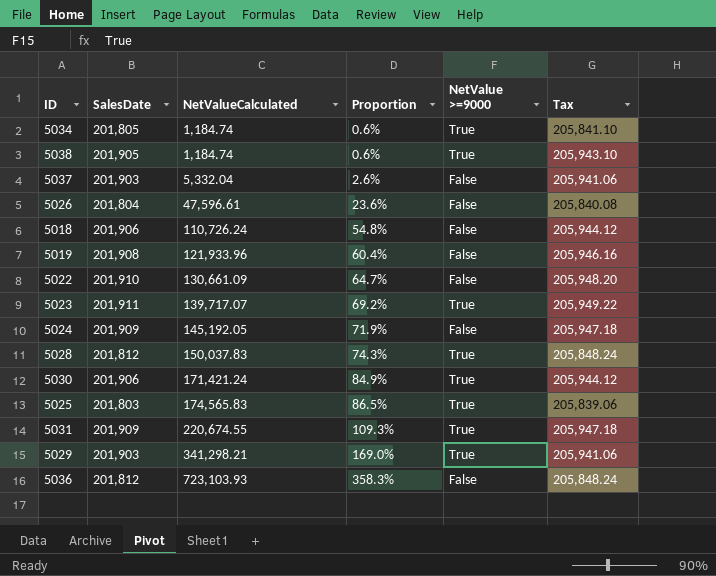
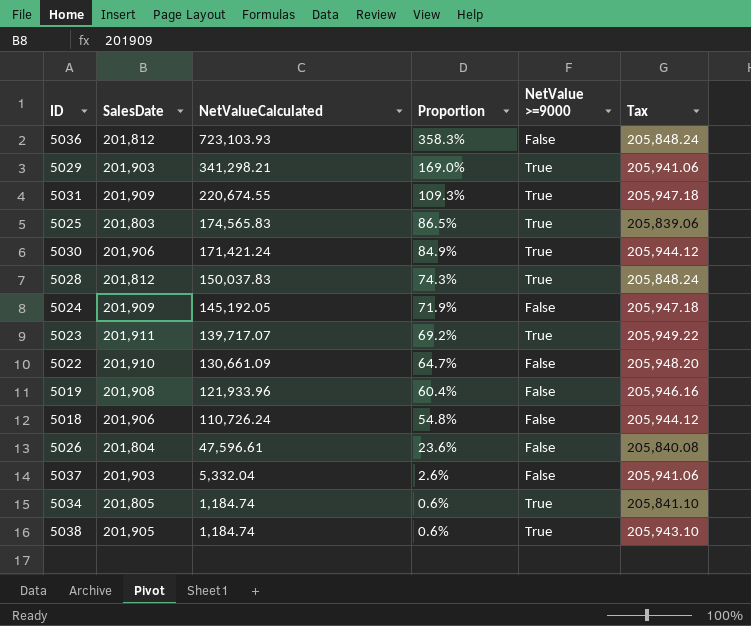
row order: NetValueCalculated ascending -> NetValueCalculated descending

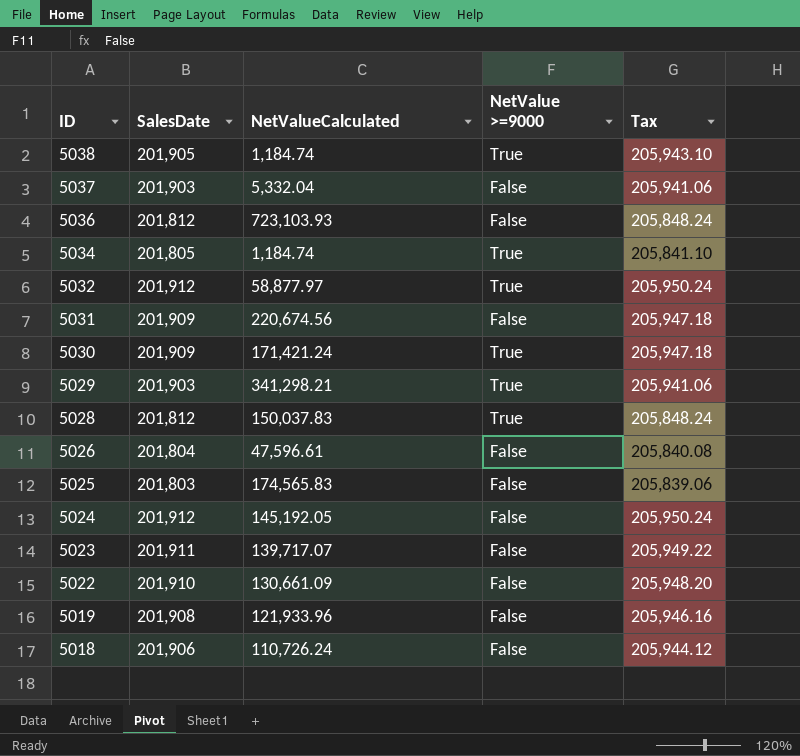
row order: NetValueCalculated descending -> ID descending
column Proportion | formula: [NetValueCalculated] / [SalesDate] -> none
row 5032: none -> 201,912 | 58,877.97 | True | 205,950.24
5031 | NetValueCalculated: 220,674.55 -> 220,674.56
5031 | NetValue >=9000: True -> False
5030 | SalesDate: 201,906 -> 201,909
5030 | Tax: 205,944.12 -> 205,947.18
5025 | NetValue >=9000: True -> False
5024 | SalesDate: 201,909 -> 201,912
5024 | Tax: 205,947.18 -> 205,950.24
5023 | NetValue >=9000: True -> False

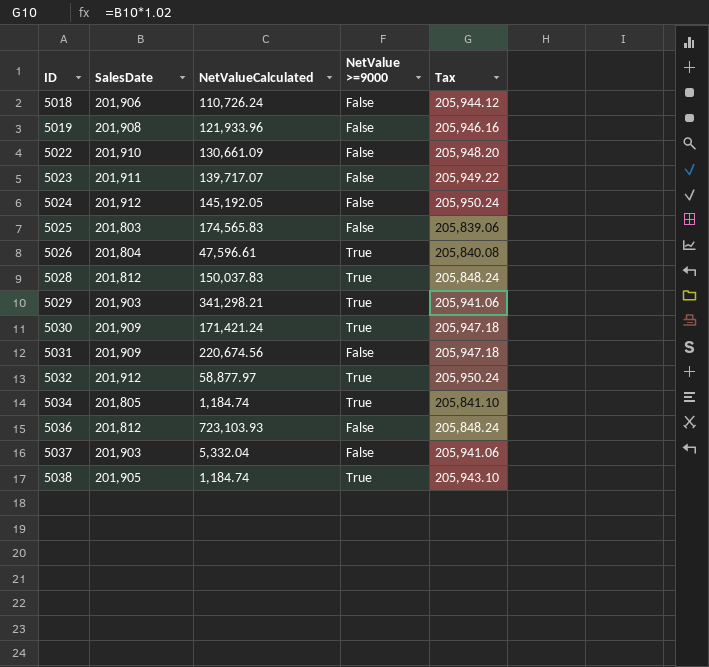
row order: ID descending -> ID ascending
5026 | NetValue >=9000: False -> True

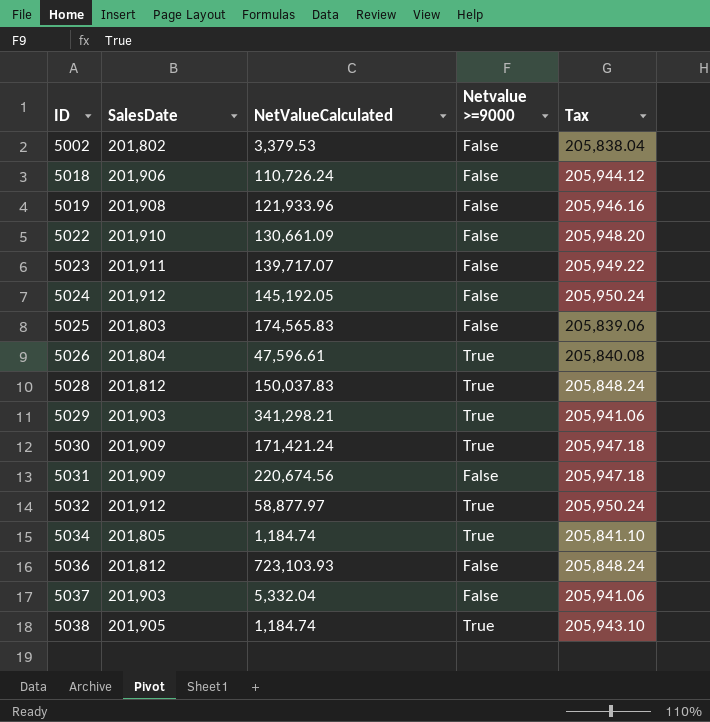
column name: NetValue >=9000 -> Netvalue >=9000
row 5002: none -> 201,802 | 3,379.53 | False | 205,838.04

